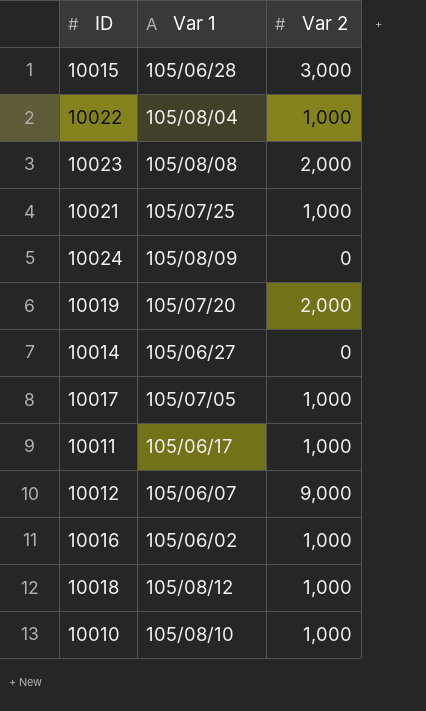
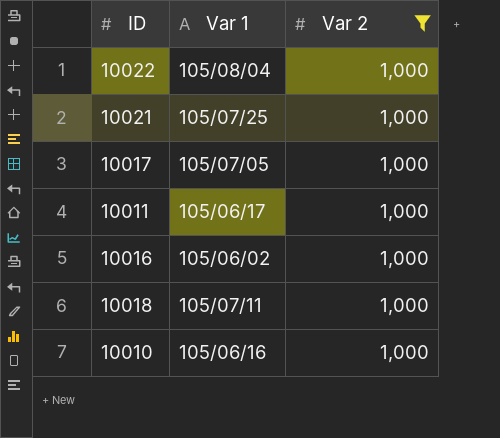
filter: none -> Var 2 = 1,000
10018 | Var 1: 105/08/12 -> 105/07/11
10010 | Var 1: 105/08/10 -> 105/06/16

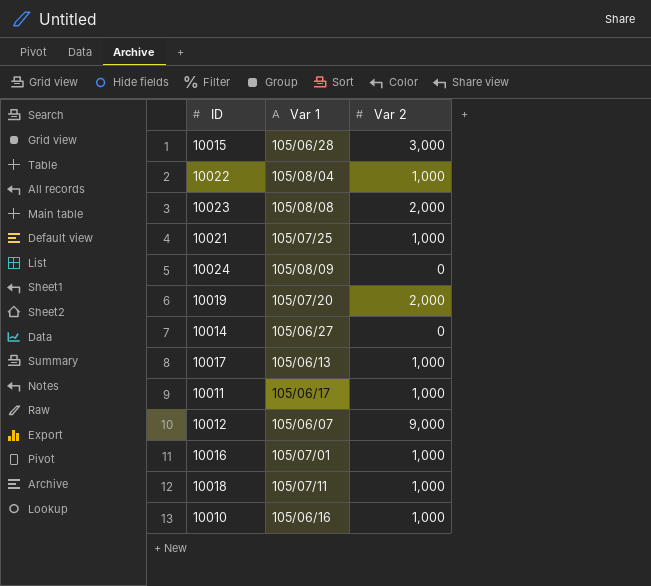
filter: Var 2 = 1,000 -> none
10017 | Var 1: 105/07/05 -> 105/06/13
10016 | Var 1: 105/06/02 -> 105/07/01

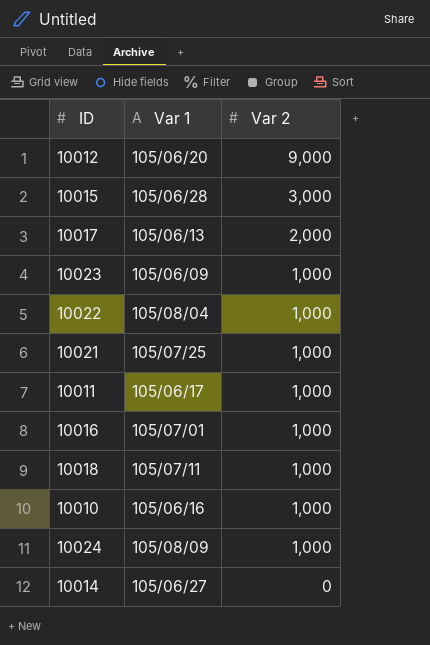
row order: none -> Var 2 descending
row 10019: 105/07/20 | 2,000 -> none
10012 | Var 1: 105/06/07 -> 105/06/20
10017 | Var 2: 1,000 -> 2,000
10023 | Var 1: 105/08/08 -> 105/06/09
10023 | Var 2: 2,000 -> 1,000
10024 | Var 2: 0 -> 1,000

